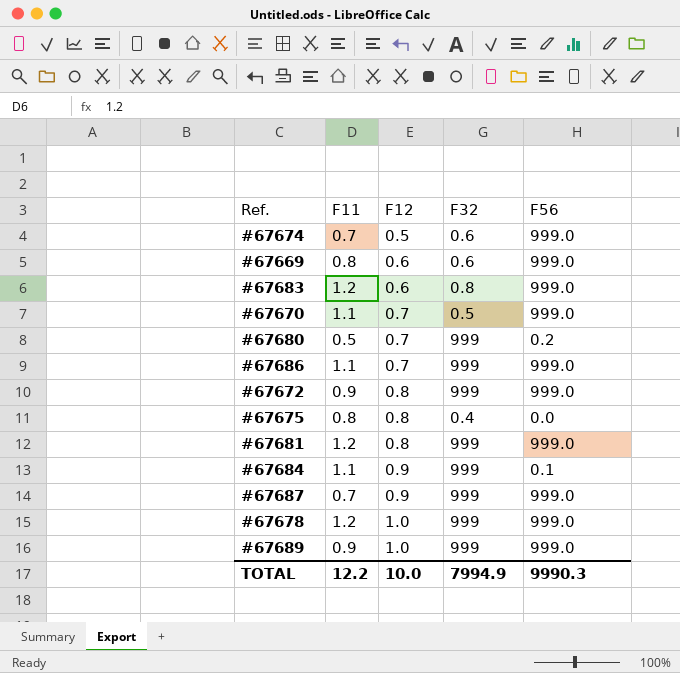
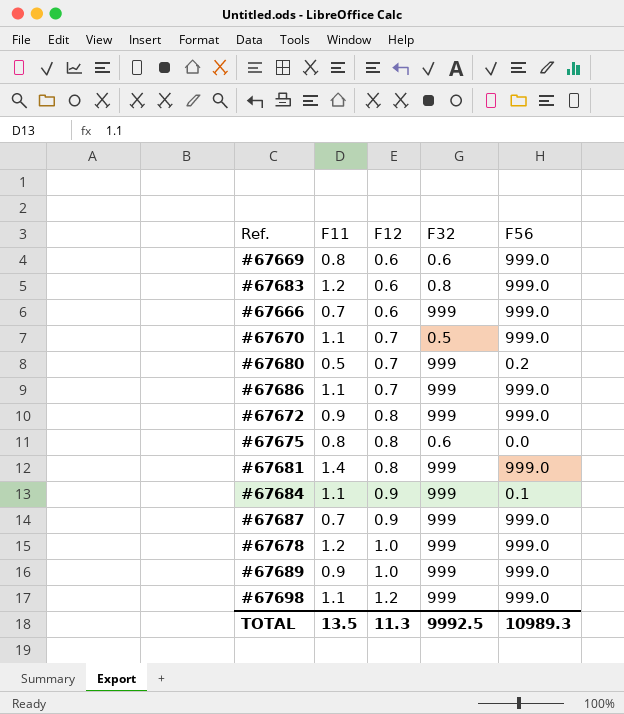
row #67674: 0.7 | 0.5 | 0.6 | 999.0 -> none
row #67666: none -> 0.7 | 0.6 | 999 | 999.0
#67675 | F32: 0.4 -> 0.6
#67681 | F11: 1.2 -> 1.4
row #67698: none -> 1.1 | 1.2 | 999 | 999.0
TOTAL | F11: 12.2 -> 13.5
TOTAL | F12: 10.0 -> 11.3
TOTAL | F32: 7994.9 -> 9992.5
TOTAL | F56: 9990.3 -> 10989.3

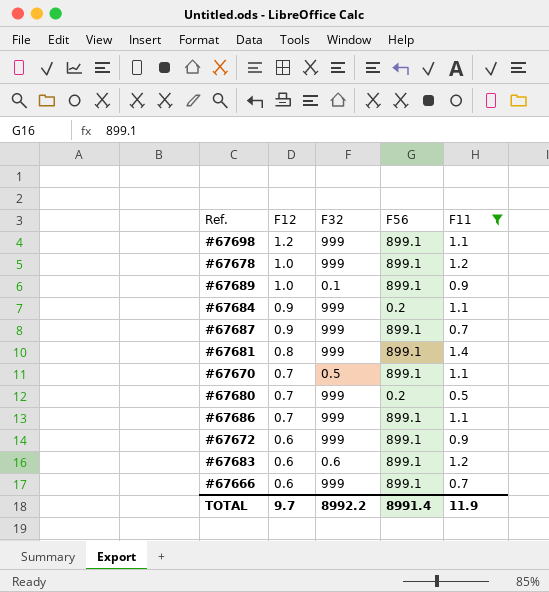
filter: none -> F11 != 0.8
row order: F12 ascending -> F12 descending
column F11 | position: 2 -> 5
#67698 | F56: 999.0 -> 899.1
#67678 | F56: 999.0 -> 899.1
#67689 | F32: 999 -> 0.1
#67689 | F56: 999.0 -> 899.1
#67684 | F56: 0.1 -> 0.2
#67687 | F56: 999.0 -> 899.1
#67681 | F56: 999.0 -> 899.1
#67670 | F56: 999.0 -> 899.1
#67686 | F56: 999.0 -> 899.1
#67672 | F12: 0.8 -> 0.6
#67672 | F56: 999.0 -> 899.1
#67683 | F32: 0.8 -> 0.6
#67683 | F56: 999.0 -> 899.1
#67666 | F56: 999.0 -> 899.1
TOTAL | F12: 11.3 -> 9.7
TOTAL | F32: 9992.5 -> 8992.2
TOTAL | F56: 10989.3 -> 8991.4
TOTAL | F11: 13.5 -> 11.9

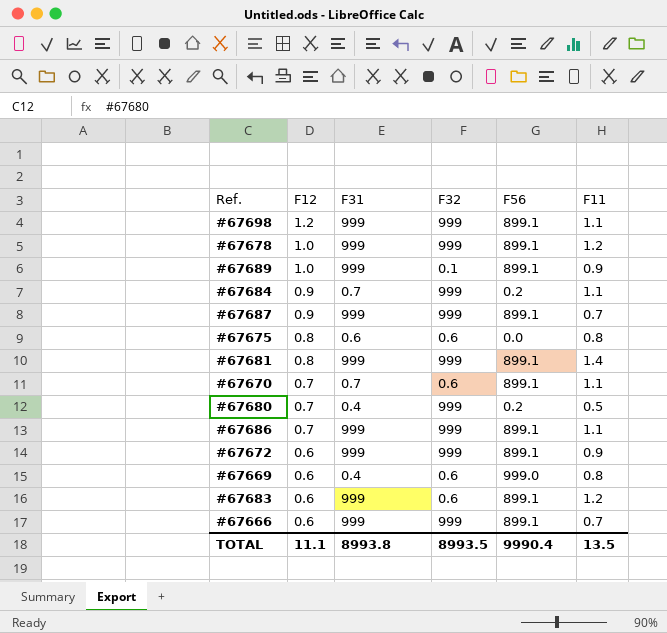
filter: F11 != 0.8 -> none
column F31 | position: none -> 3
#67670 | F32: 0.5 -> 0.6
TOTAL | F12: 9.7 -> 11.1
TOTAL | F32: 8992.2 -> 8993.5
TOTAL | F56: 8991.4 -> 9990.4
TOTAL | F11: 11.9 -> 13.5

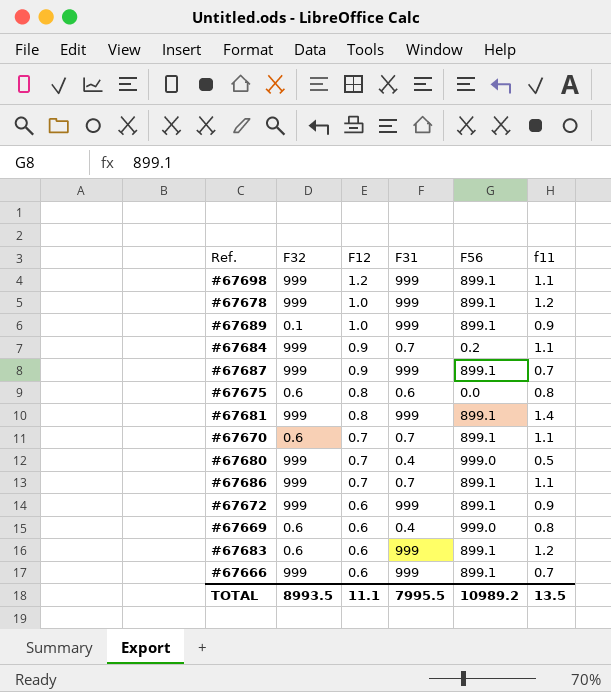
column F32 | position: 4 -> 2
column name: F11 -> f11
#67680 | F56: 0.2 -> 999.0
#67686 | F31: 999 -> 0.7
TOTAL | F31: 8993.8 -> 7995.5
TOTAL | F56: 9990.4 -> 10989.2

